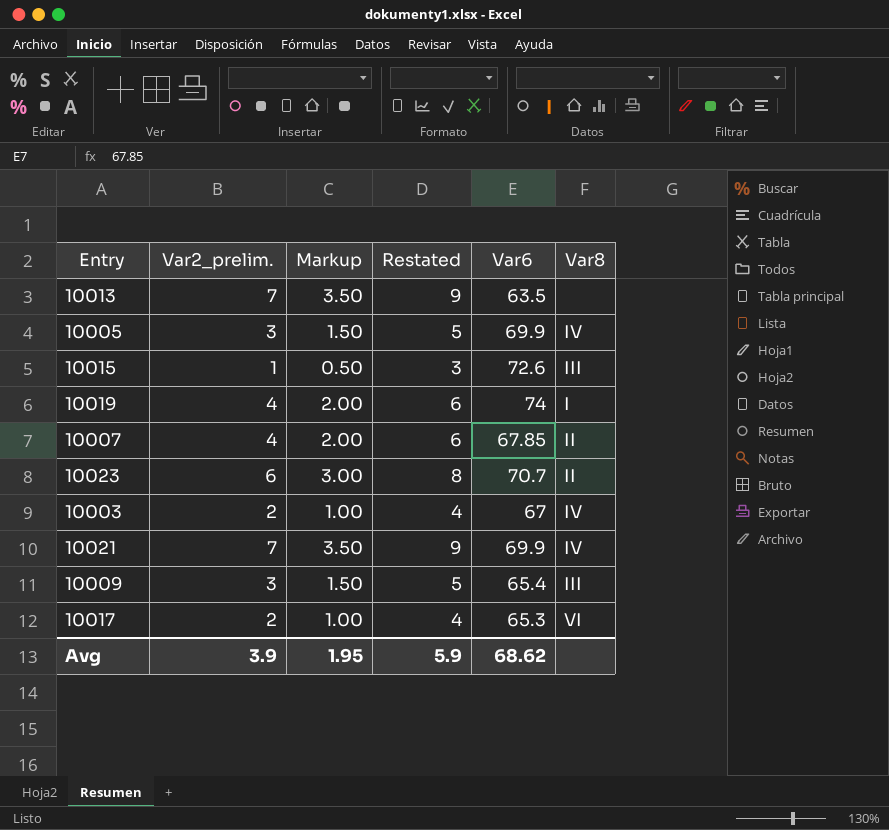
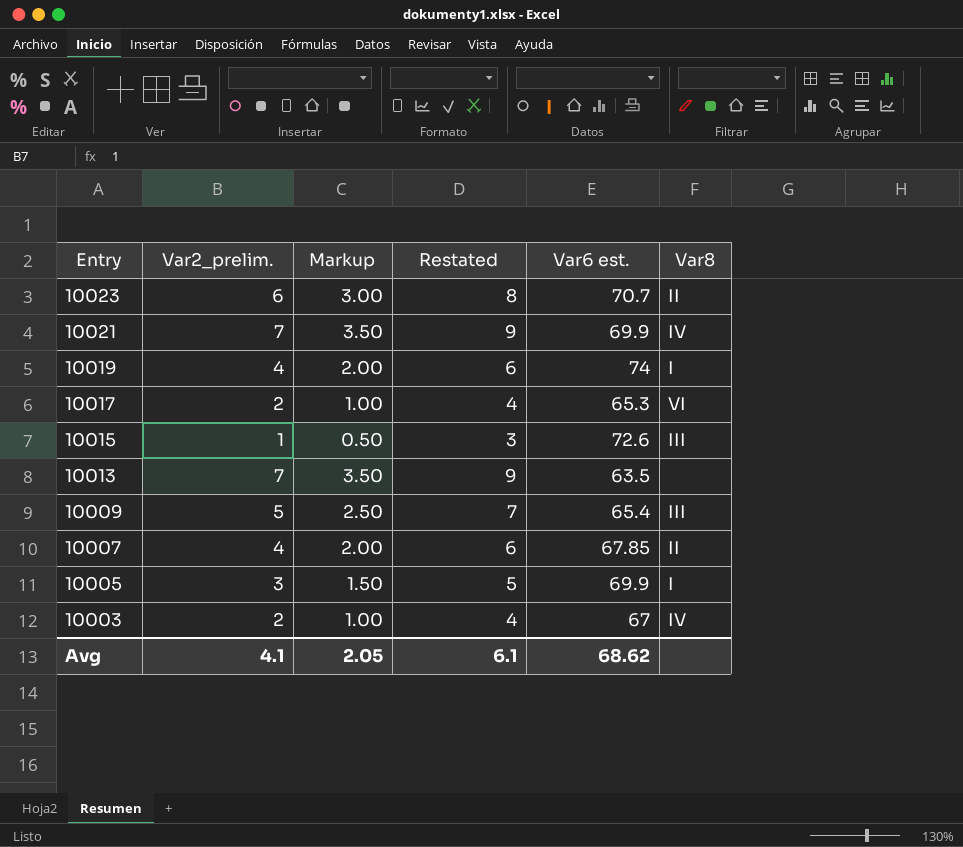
row order: none -> Entry descending
column name: Var6 -> Var6 est.
10009 | Var2_prelim.: 3 -> 5
10009 | Markup: 1.50 -> 2.50
10009 | Restated: 5 -> 7
10005 | Var8: IV -> I
Avg | Var2_prelim.: 3.9 -> 4.1
Avg | Markup: 1.95 -> 2.05
Avg | Restated: 5.9 -> 6.1

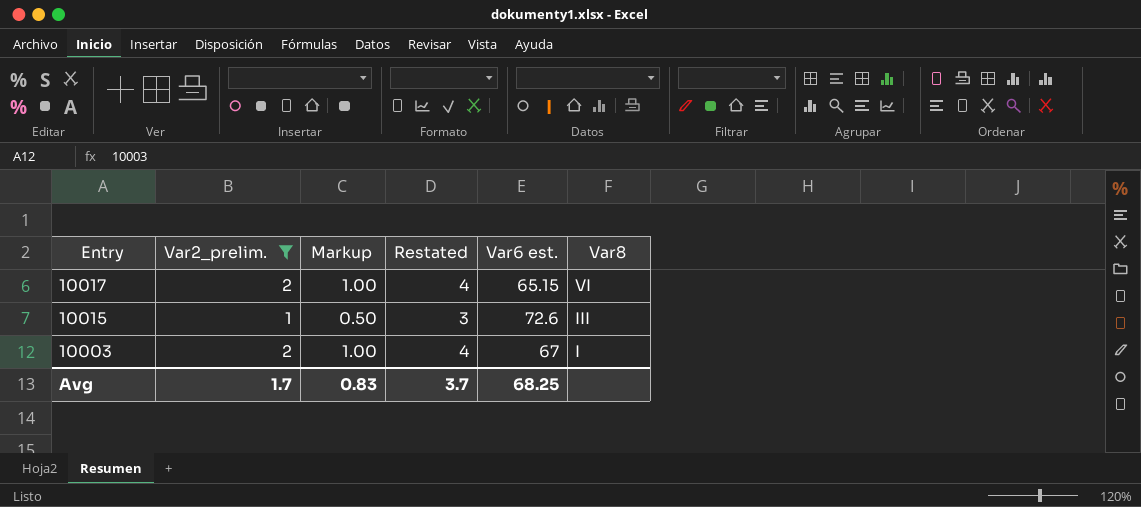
filter: none -> Var2_prelim. <= 2
10017 | Var6 est.: 65.3 -> 65.15
10003 | Var8: IV -> I
Avg | Var2_prelim.: 4.1 -> 1.7
Avg | Markup: 2.05 -> 0.83
Avg | Restated: 6.1 -> 3.7
Avg | Var6 est.: 68.62 -> 68.25

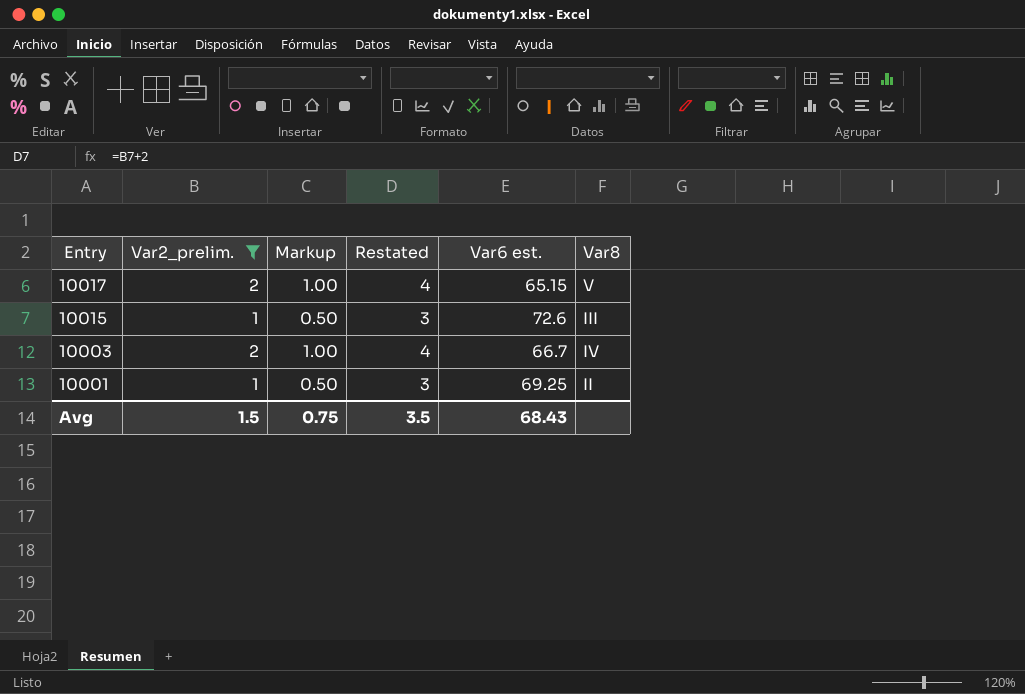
10017 | Var8: VI -> V
10003 | Var6 est.: 67 -> 66.7
10003 | Var8: I -> IV
row 10001: none -> 1 | 0.50 | 3 | 69.25 | II
Avg | Var2_prelim.: 1.7 -> 1.5
Avg | Markup: 0.83 -> 0.75
Avg | Restated: 3.7 -> 3.5
Avg | Var6 est.: 68.25 -> 68.43

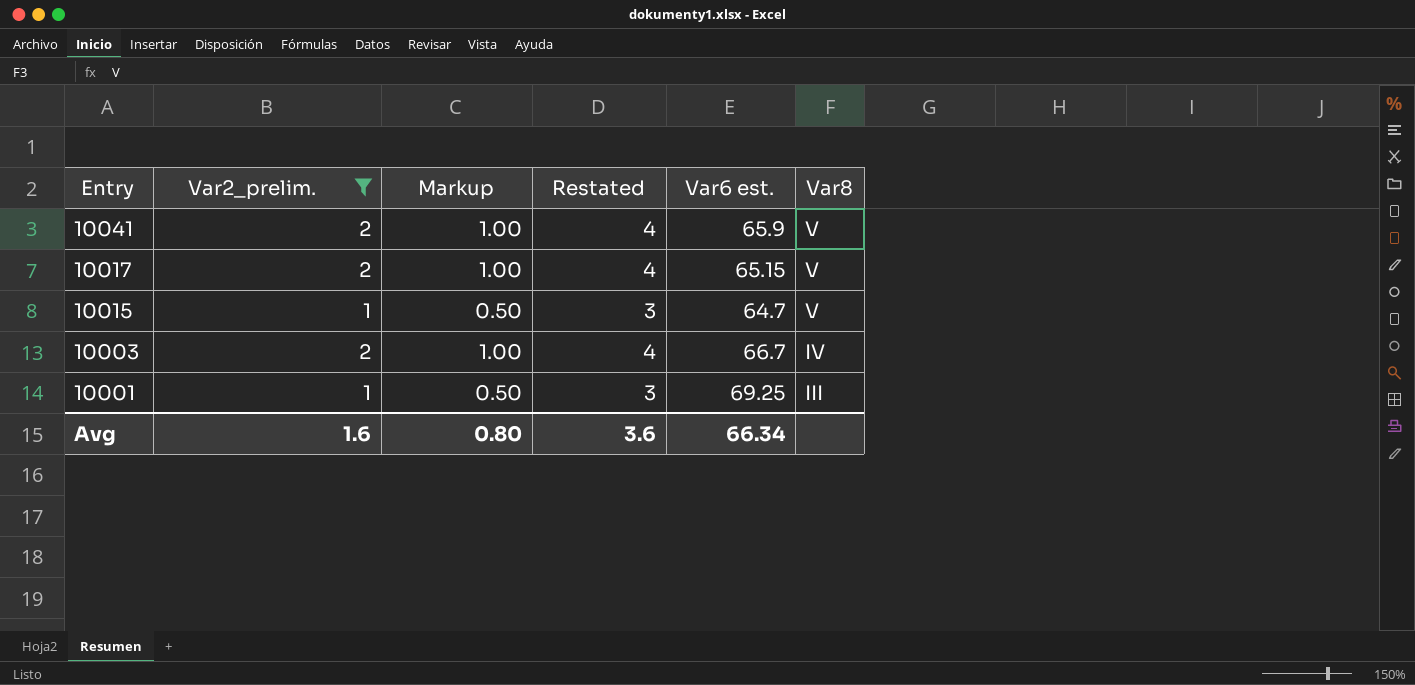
row 10041: none -> 2 | 1.00 | 4 | 65.9 | V
10015 | Var6 est.: 72.6 -> 64.7
10015 | Var8: III -> V
10001 | Var8: II -> III
Avg | Var2_prelim.: 1.5 -> 1.6
Avg | Markup: 0.75 -> 0.80
Avg | Restated: 3.5 -> 3.6
Avg | Var6 est.: 68.43 -> 66.34

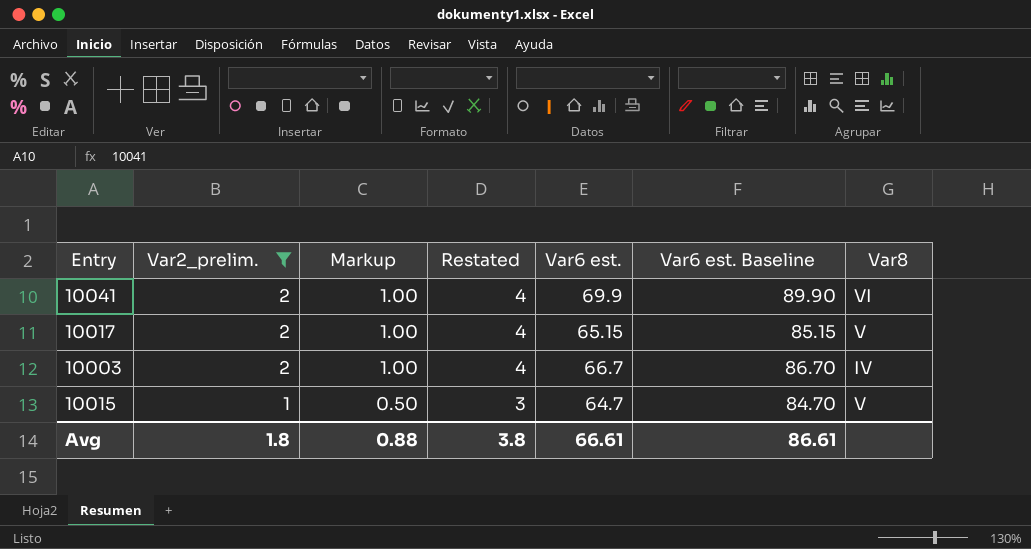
row order: Entry descending -> Var2_prelim. descending
column Var6 est. Baseline | formula: none -> [Var6 est.] + 20
row 10001: 1 | 0.50 | 3 | 69.25 | III -> none
10041 | Var6 est.: 65.9 -> 69.9
10041 | Var8: V -> VI
Avg | Var2_prelim.: 1.6 -> 1.8
Avg | Markup: 0.80 -> 0.88
Avg | Restated: 3.6 -> 3.8
Avg | Var6 est.: 66.34 -> 66.61

